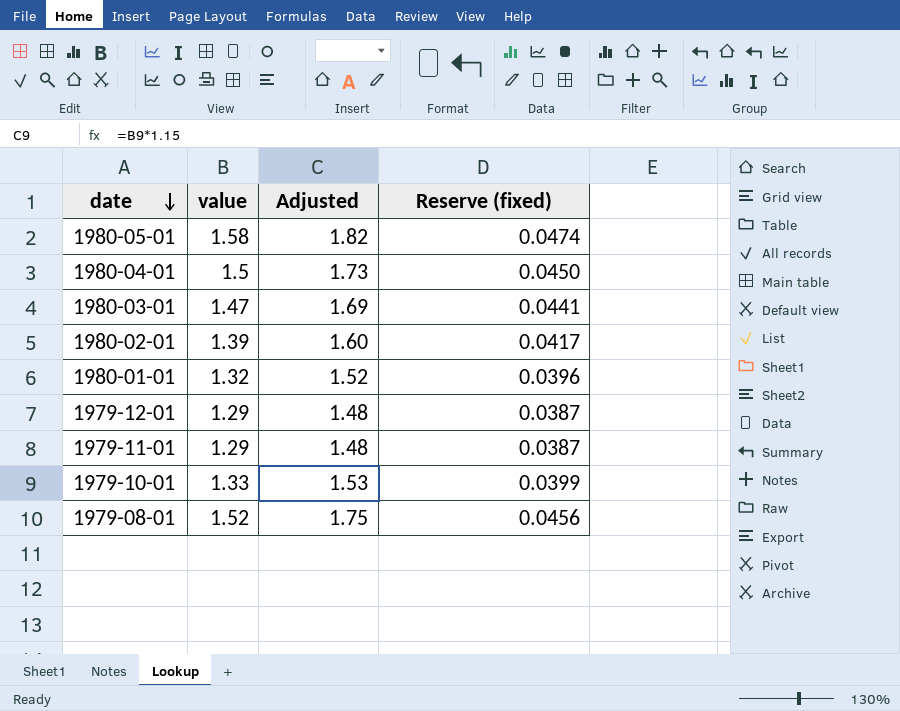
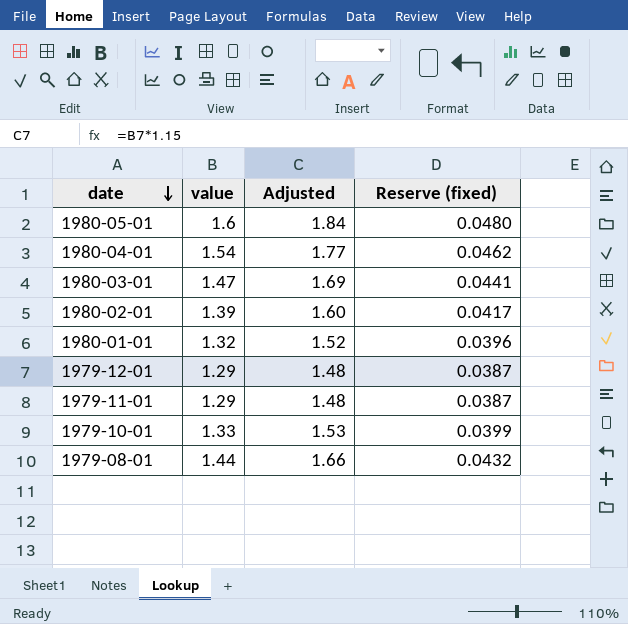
1980-05-01 | value: 1.58 -> 1.6
1980-05-01 | Adjusted: 1.82 -> 1.84
1980-05-01 | Reserve (fixed): 0.0474 -> 0.0480
1980-04-01 | value: 1.5 -> 1.54
1980-04-01 | Adjusted: 1.73 -> 1.77
1980-04-01 | Reserve (fixed): 0.0450 -> 0.0462
1979-08-01 | value: 1.52 -> 1.44
1979-08-01 | Adjusted: 1.75 -> 1.66
1979-08-01 | Reserve (fixed): 0.0456 -> 0.0432

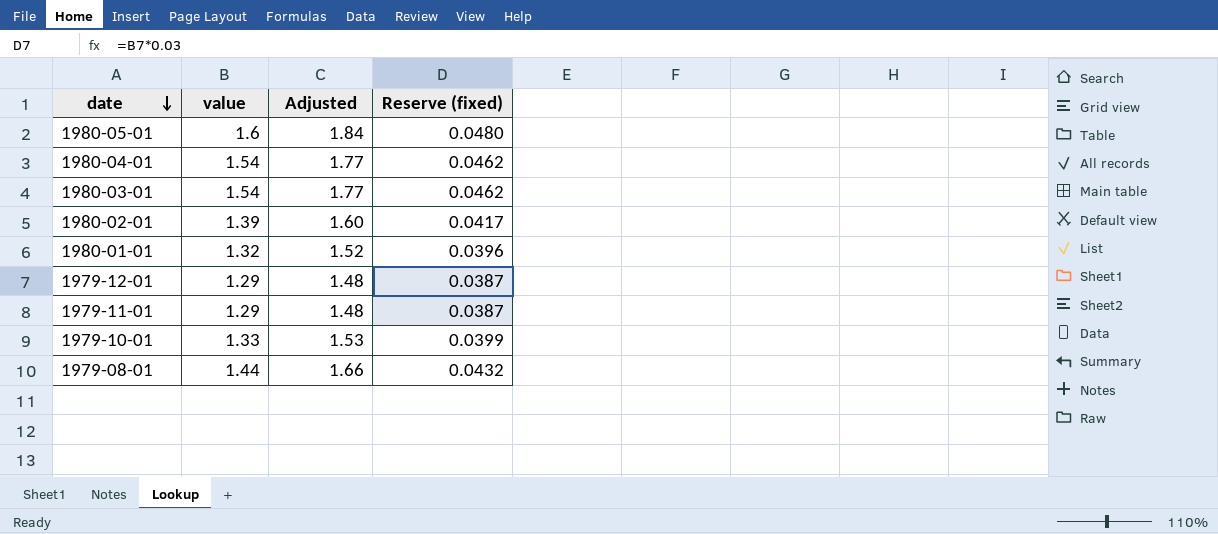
1980-03-01 | value: 1.47 -> 1.54
1980-03-01 | Adjusted: 1.69 -> 1.77
1980-03-01 | Reserve (fixed): 0.0441 -> 0.0462

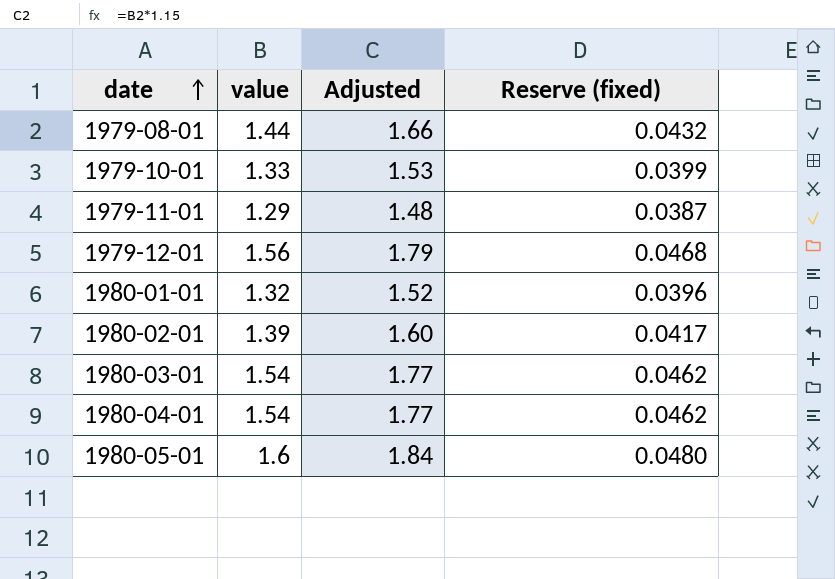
row order: date descending -> date ascending
1979-12-01 | value: 1.29 -> 1.56
1979-12-01 | Adjusted: 1.48 -> 1.79
1979-12-01 | Reserve (fixed): 0.0387 -> 0.0468

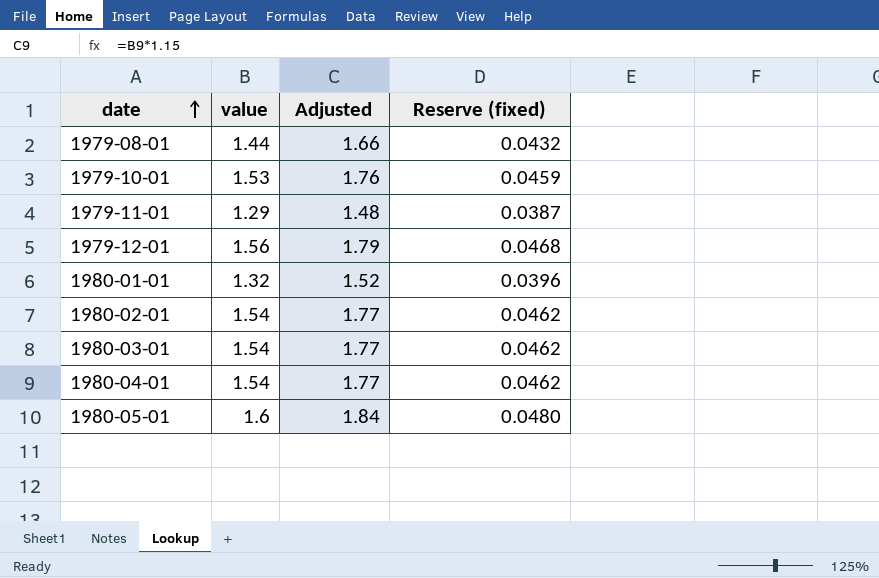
1979-10-01 | value: 1.33 -> 1.53
1979-10-01 | Adjusted: 1.53 -> 1.76
1979-10-01 | Reserve (fixed): 0.0399 -> 0.0459
1980-02-01 | value: 1.39 -> 1.54
1980-02-01 | Adjusted: 1.60 -> 1.77
1980-02-01 | Reserve (fixed): 0.0417 -> 0.0462

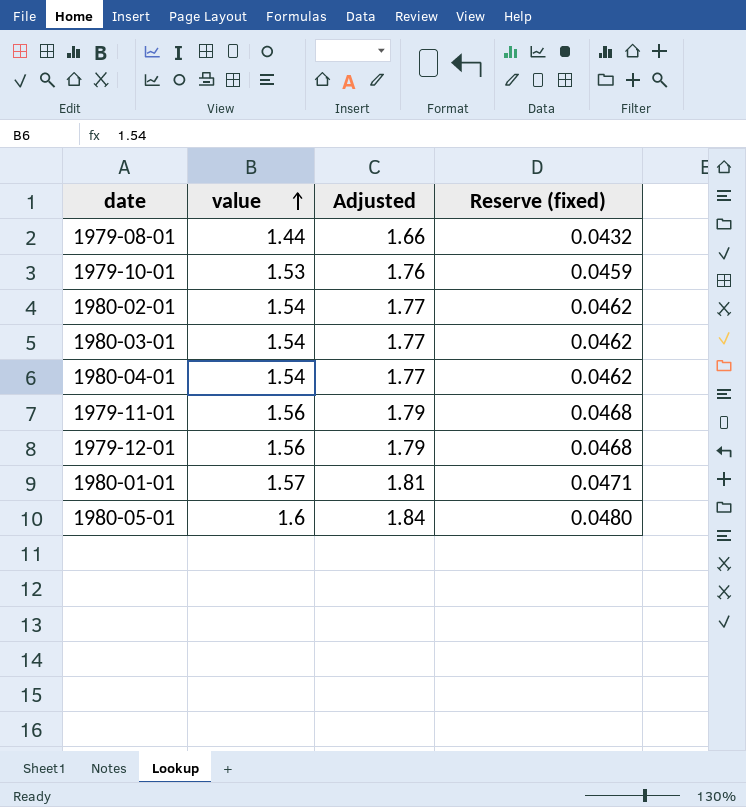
row order: date ascending -> value ascending
1979-11-01 | value: 1.29 -> 1.56
1979-11-01 | Adjusted: 1.48 -> 1.79
1979-11-01 | Reserve (fixed): 0.0387 -> 0.0468
1980-01-01 | value: 1.32 -> 1.57
1980-01-01 | Adjusted: 1.52 -> 1.81
1980-01-01 | Reserve (fixed): 0.0396 -> 0.0471

